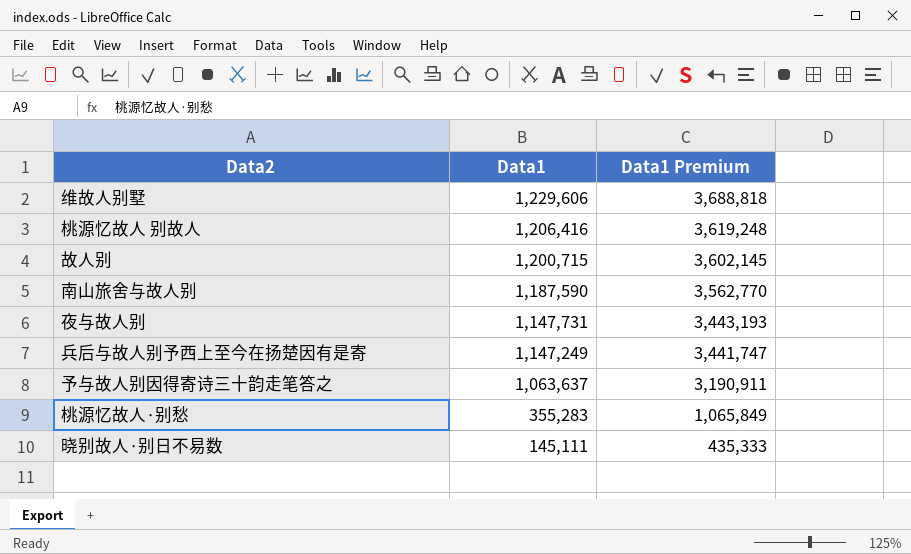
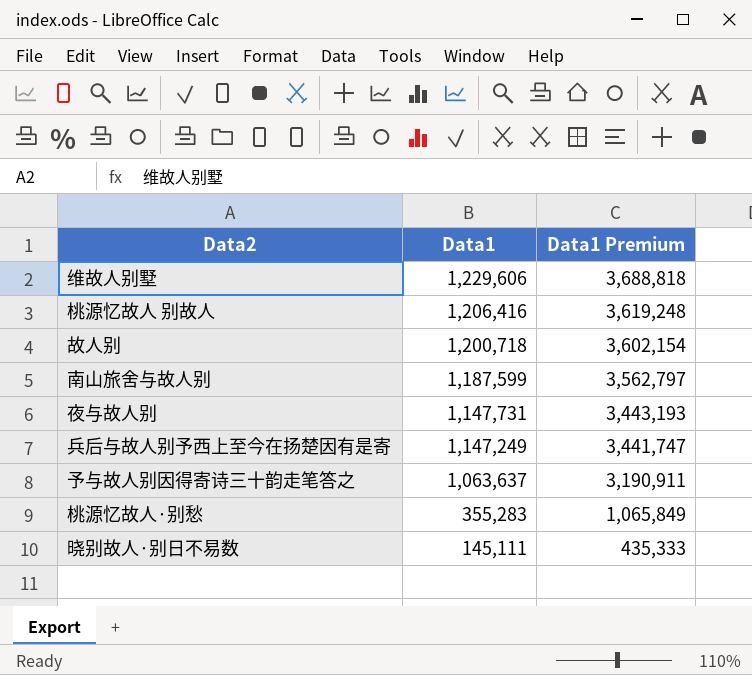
故人别 | Data1: 1,200,715 -> 1,200,718
故人别 | Data1 Premium: 3,602,145 -> 3,602,154
南山旅舍与故人别 | Data1: 1,187,590 -> 1,187,599
南山旅舍与故人别 | Data1 Premium: 3,562,770 -> 3,562,797

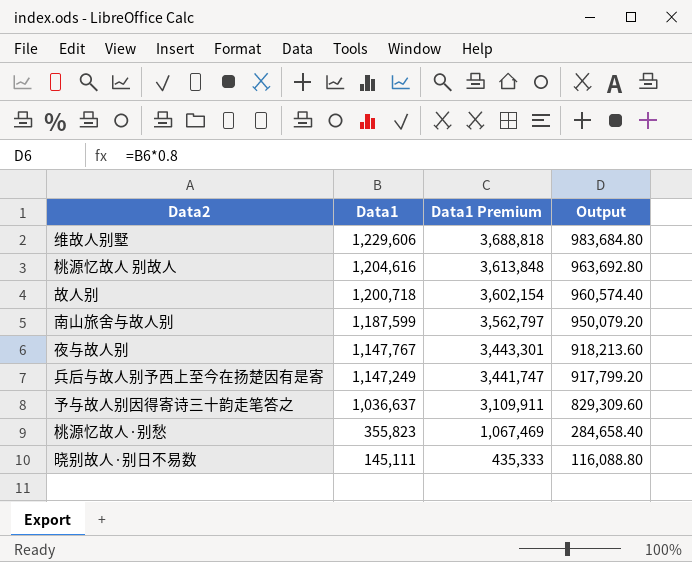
column Output | formula: none -> [Data1] * 0.8
桃源忆故人 别故人 | Data1: 1,206,416 -> 1,204,616
桃源忆故人 别故人 | Data1 Premium: 3,619,248 -> 3,613,848
夜与故人别 | Data1: 1,147,731 -> 1,147,767
夜与故人别 | Data1 Premium: 3,443,193 -> 3,443,301
予与故人别因得寄诗三十韵走笔答之 | Data1: 1,063,637 -> 1,036,637
予与故人别因得寄诗三十韵走笔答之 | Data1 Premium: 3,190,911 -> 3,109,911
桃源忆故人·别愁 | Data1: 355,283 -> 355,823
桃源忆故人·别愁 | Data1 Premium: 1,065,849 -> 1,067,469

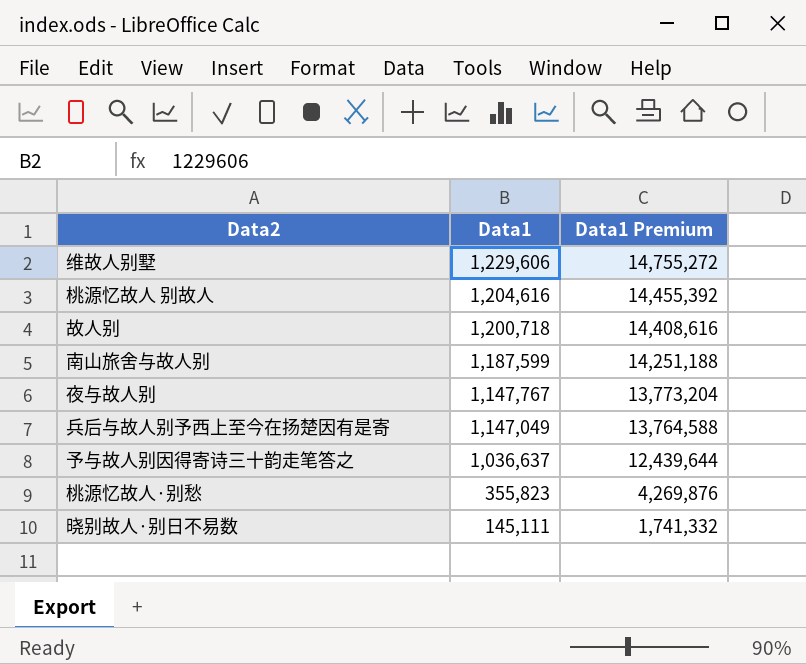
column Output | formula: [Data1] * 0.8 -> none
column Data1 Premium | formula: [Data1] * 3 -> [Data1] * 12
兵后与故人别予西上至今在扬楚因有是寄 | Data1: 1,147,249 -> 1,147,049

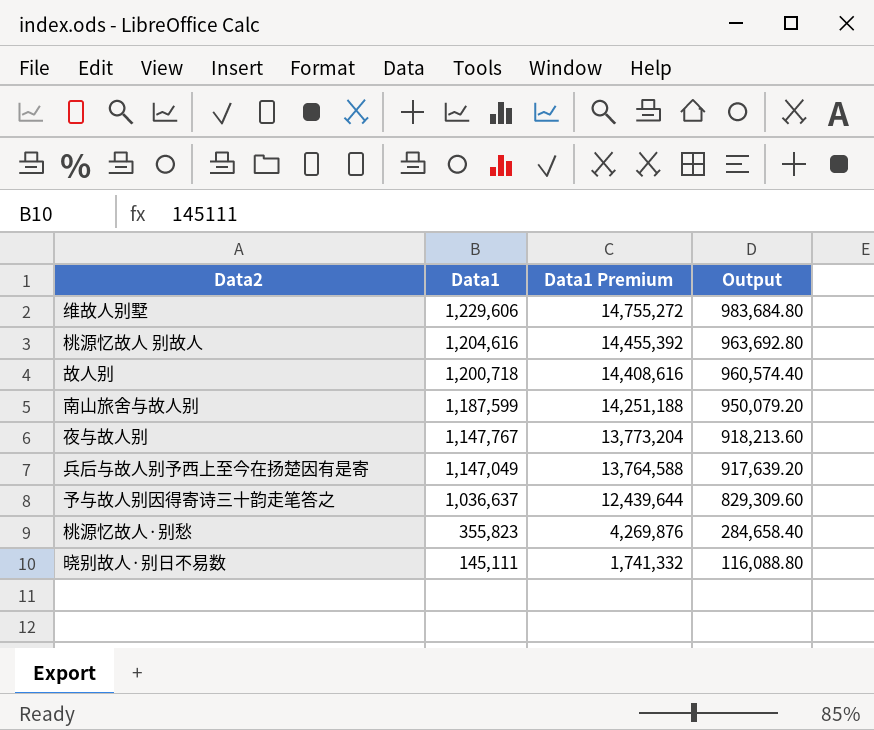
column Output | formula: none -> [Data1] * 0.8

